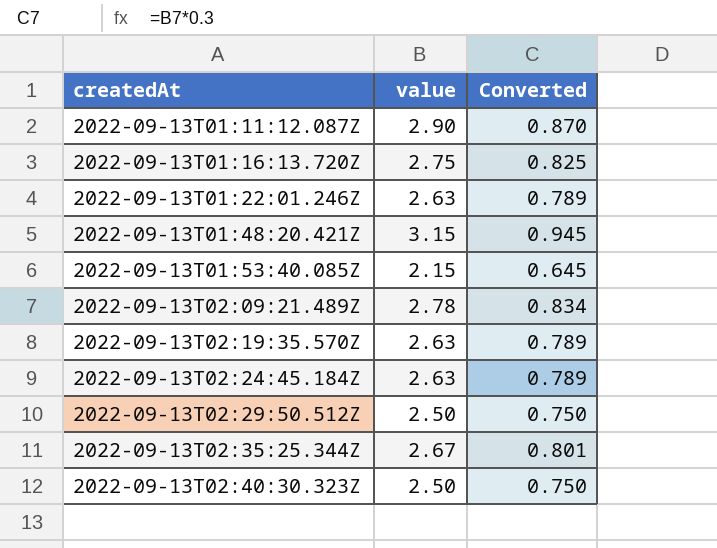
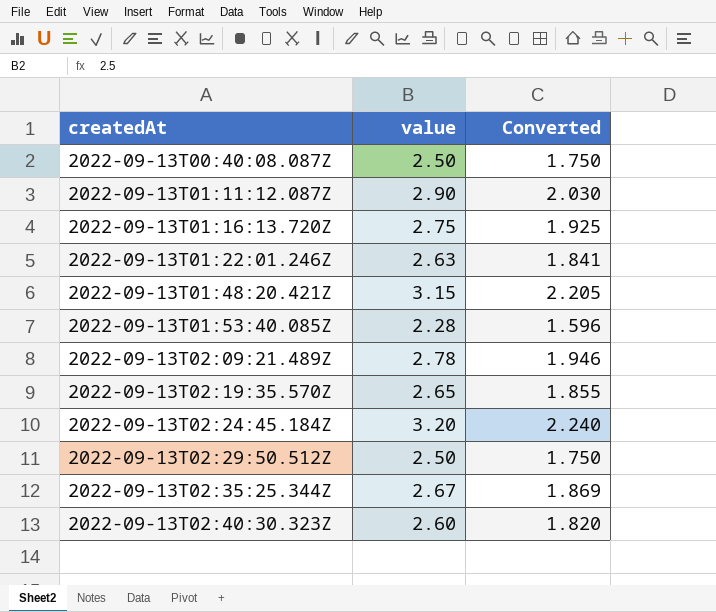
column Converted | formula: [value] * 0.3 -> [value] * 0.7
row 2022-09-13T00:40:08.087Z: none -> 2.50 | 1.750
2022-09-13T01:53:40.085Z | value: 2.15 -> 2.28
2022-09-13T02:19:35.570Z | value: 2.63 -> 2.65
2022-09-13T02:24:45.184Z | value: 2.63 -> 3.20
2022-09-13T02:40:30.323Z | value: 2.50 -> 2.60

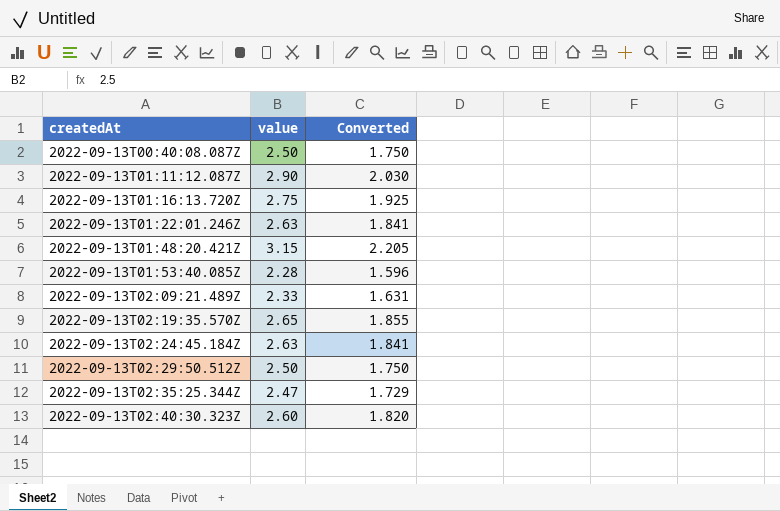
2022-09-13T02:09:21.489Z | value: 2.78 -> 2.33
2022-09-13T02:09:21.489Z | Converted: 1.946 -> 1.631
2022-09-13T02:24:45.184Z | value: 3.20 -> 2.63
2022-09-13T02:24:45.184Z | Converted: 2.240 -> 1.841
2022-09-13T02:35:25.344Z | value: 2.67 -> 2.47
2022-09-13T02:35:25.344Z | Converted: 1.869 -> 1.729

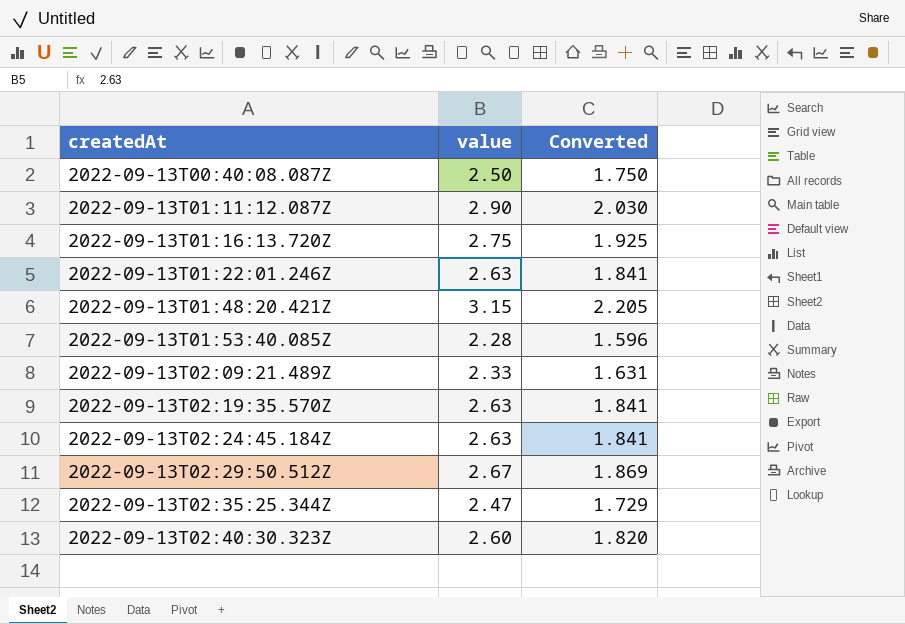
2022-09-13T02:19:35.570Z | value: 2.65 -> 2.63
2022-09-13T02:19:35.570Z | Converted: 1.855 -> 1.841
2022-09-13T02:29:50.512Z | value: 2.50 -> 2.67
2022-09-13T02:29:50.512Z | Converted: 1.750 -> 1.869

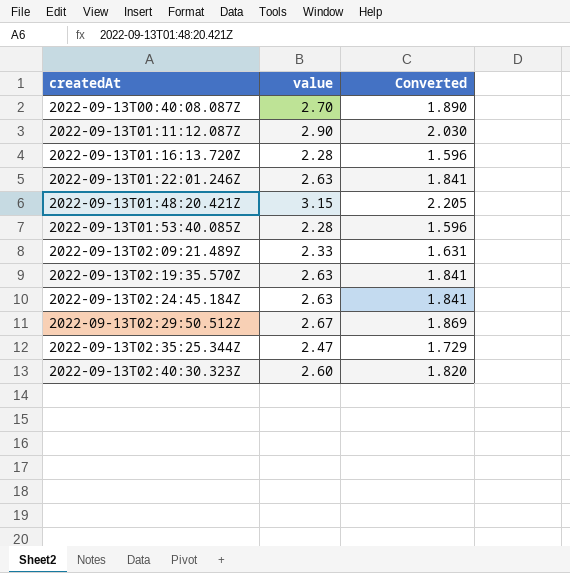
2022-09-13T00:40:08.087Z | value: 2.50 -> 2.70
2022-09-13T00:40:08.087Z | Converted: 1.750 -> 1.890
2022-09-13T01:16:13.720Z | value: 2.75 -> 2.28
2022-09-13T01:16:13.720Z | Converted: 1.925 -> 1.596

